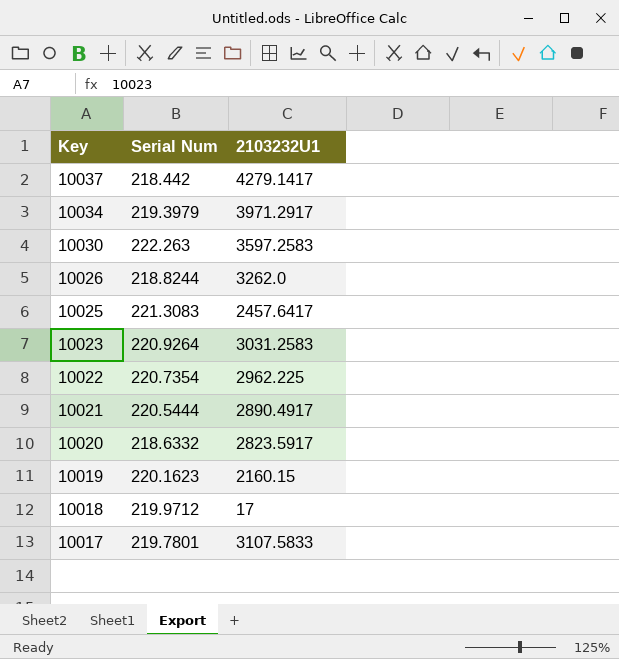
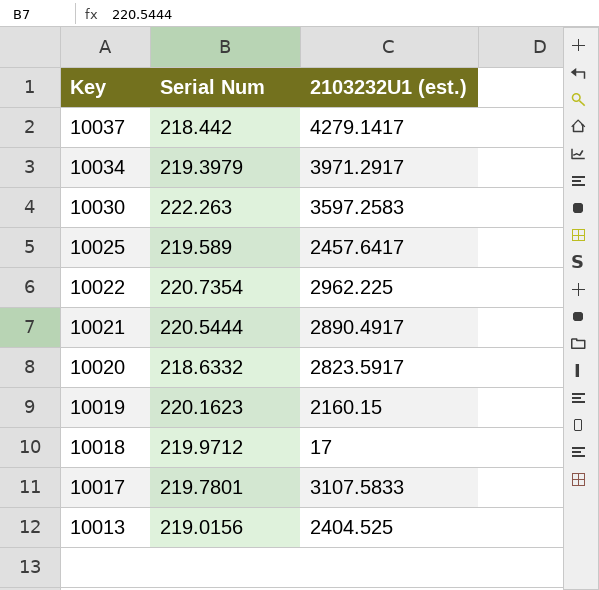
column name: 2103232U1 -> 2103232U1 (est.)
row 10026: 218.8244 | 3262.0 -> none
row 10023: 220.9264 | 3031.2583 -> none
10025 | Serial Num: 221.3083 -> 219.589
row 10013: none -> 219.0156 | 2404.525

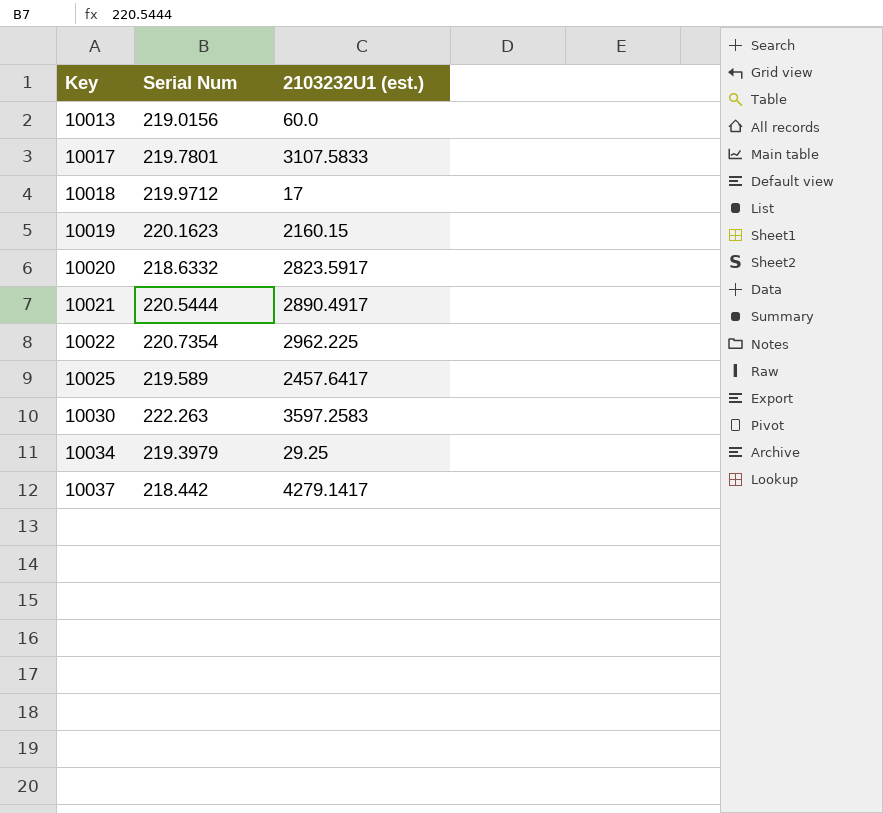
row order: Key descending -> Key ascending
10013 | 2103232U1 (est.): 2404.525 -> 60.0
10034 | 2103232U1 (est.): 3971.2917 -> 29.25

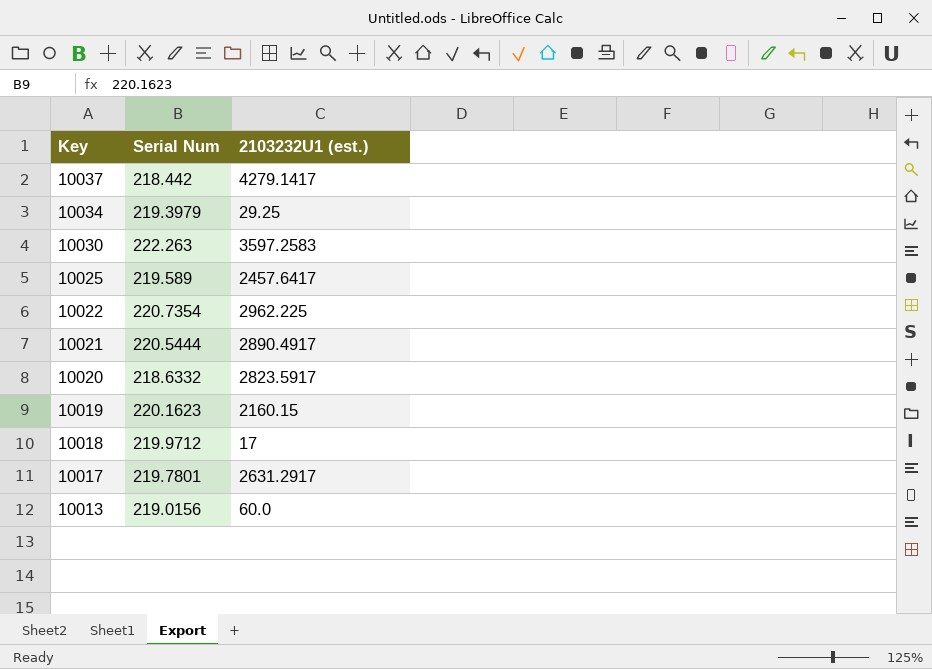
row order: Key ascending -> Key descending
10017 | 2103232U1 (est.): 3107.5833 -> 2631.2917

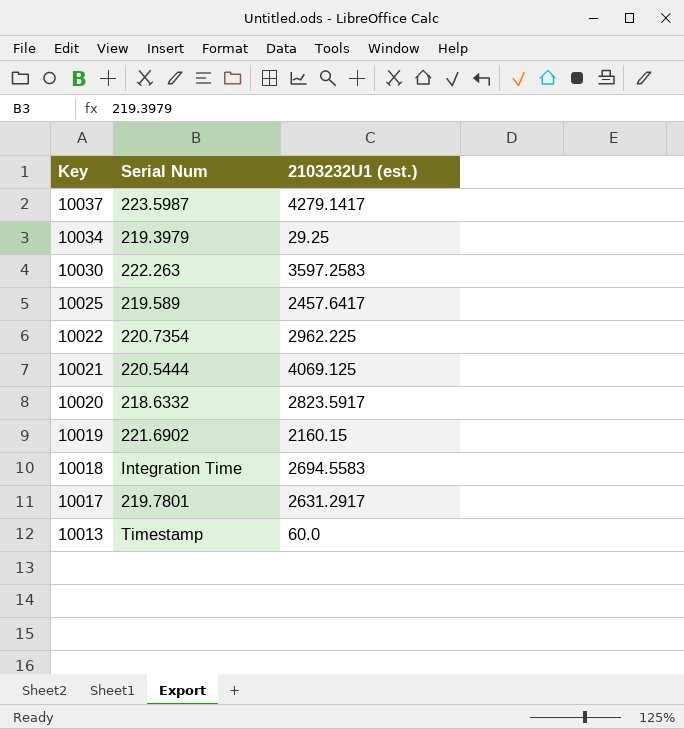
10037 | Serial Num: 218.442 -> 223.5987
10021 | 2103232U1 (est.): 2890.4917 -> 4069.125
10019 | Serial Num: 220.1623 -> 221.6902
10018 | Serial Num: 219.9712 -> Integration Time
10018 | 2103232U1 (est.): 17 -> 2694.5583
10013 | Serial Num: 219.0156 -> Timestamp

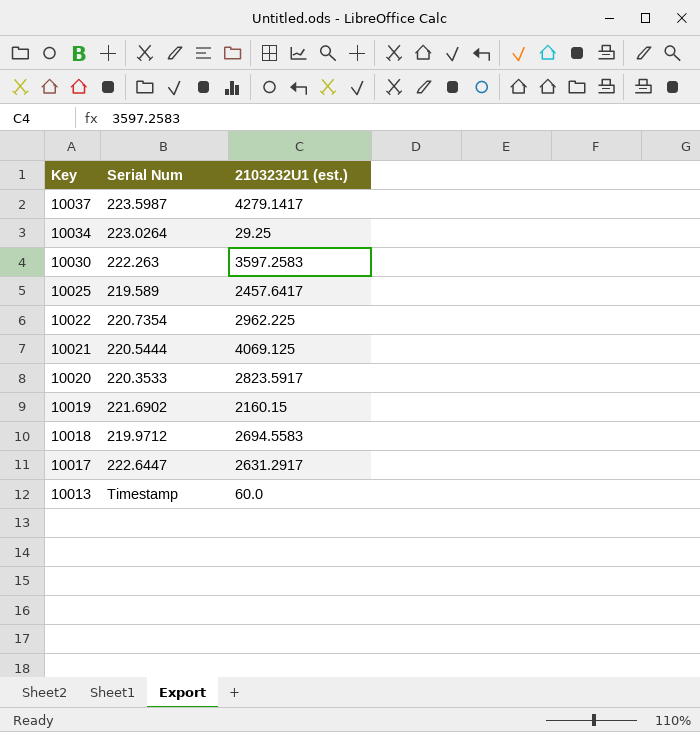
10034 | Serial Num: 219.3979 -> 223.0264
10020 | Serial Num: 218.6332 -> 220.3533
10018 | Serial Num: Integration Time -> 219.9712
10017 | Serial Num: 219.7801 -> 222.6447

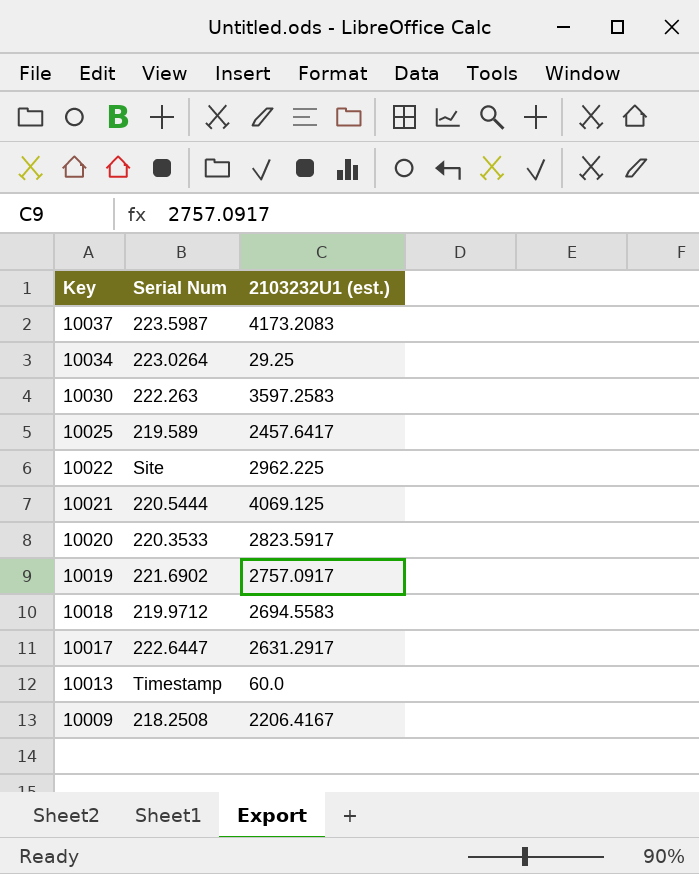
10037 | 2103232U1 (est.): 4279.1417 -> 4173.2083
10022 | Serial Num: 220.7354 -> Site
10019 | 2103232U1 (est.): 2160.15 -> 2757.0917
row 10009: none -> 218.2508 | 2206.4167

